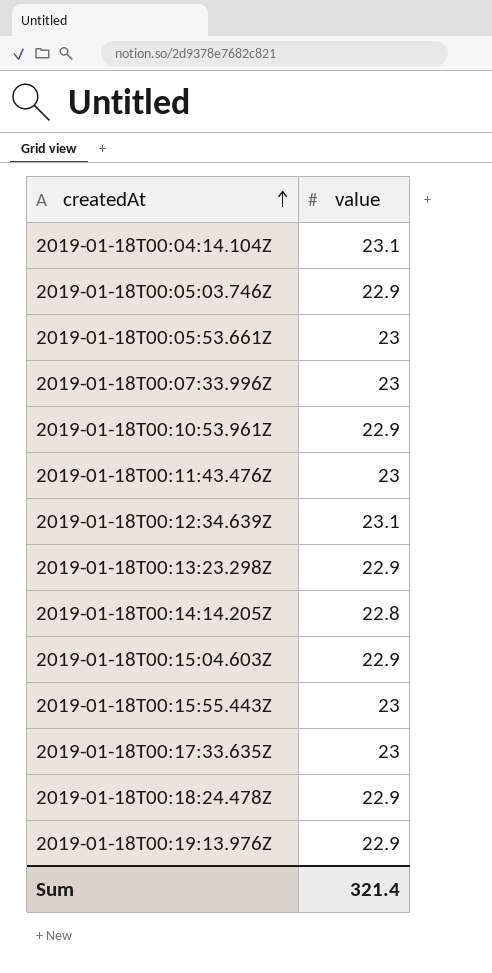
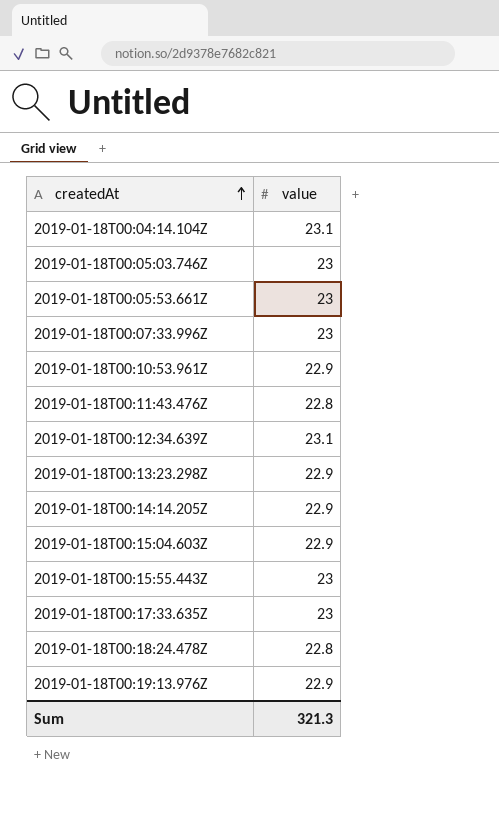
2019-01-18T00:05:03.746Z | value: 22.9 -> 23
2019-01-18T00:11:43.476Z | value: 23 -> 22.8
2019-01-18T00:14:14.205Z | value: 22.8 -> 22.9
2019-01-18T00:18:24.478Z | value: 22.9 -> 22.8
Sum | value: 321.4 -> 321.3

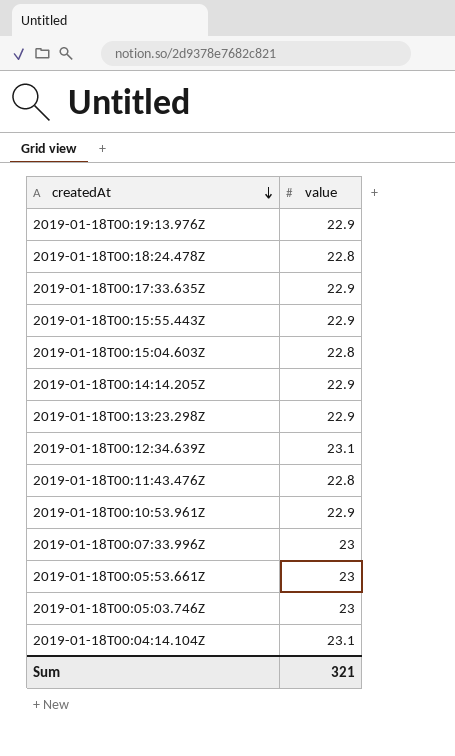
row order: createdAt ascending -> createdAt descending
2019-01-18T00:17:33.635Z | value: 23 -> 22.9
2019-01-18T00:15:55.443Z | value: 23 -> 22.9
2019-01-18T00:15:04.603Z | value: 22.9 -> 22.8
Sum | value: 321.3 -> 321

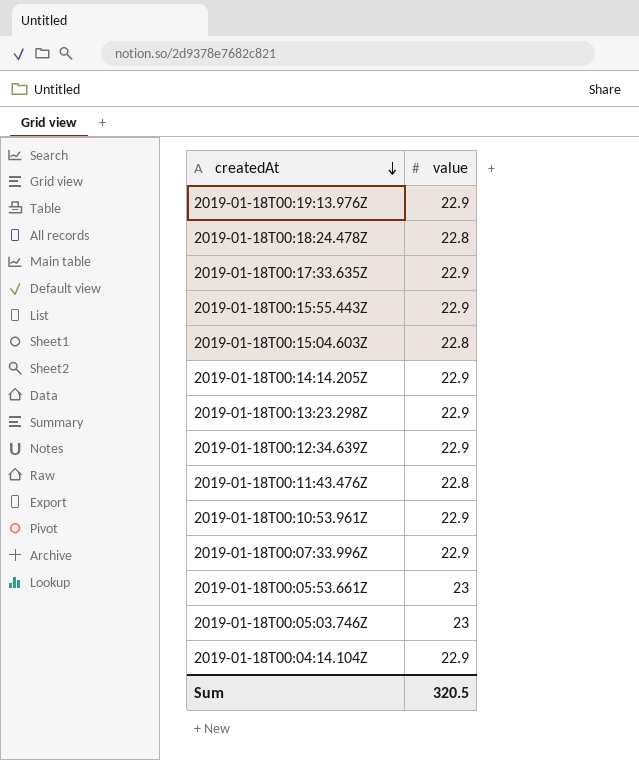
2019-01-18T00:12:34.639Z | value: 23.1 -> 22.9
2019-01-18T00:07:33.996Z | value: 23 -> 22.9
2019-01-18T00:04:14.104Z | value: 23.1 -> 22.9
Sum | value: 321 -> 320.5

